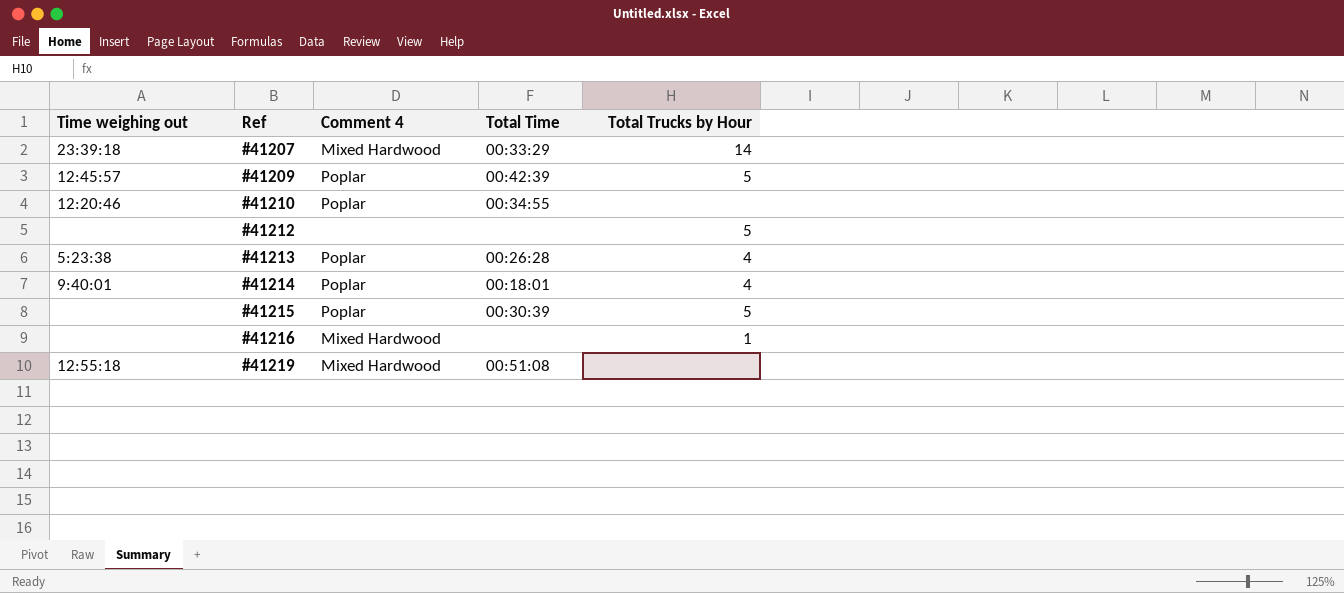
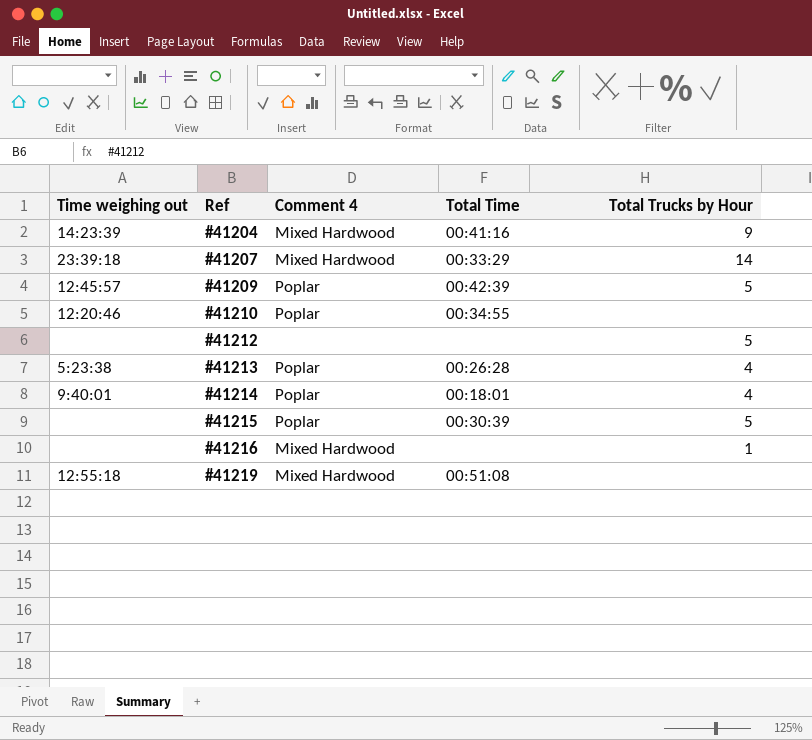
row #41204: none -> 14:23:39 | Mixed Hardwood | 00:41:16 | 9

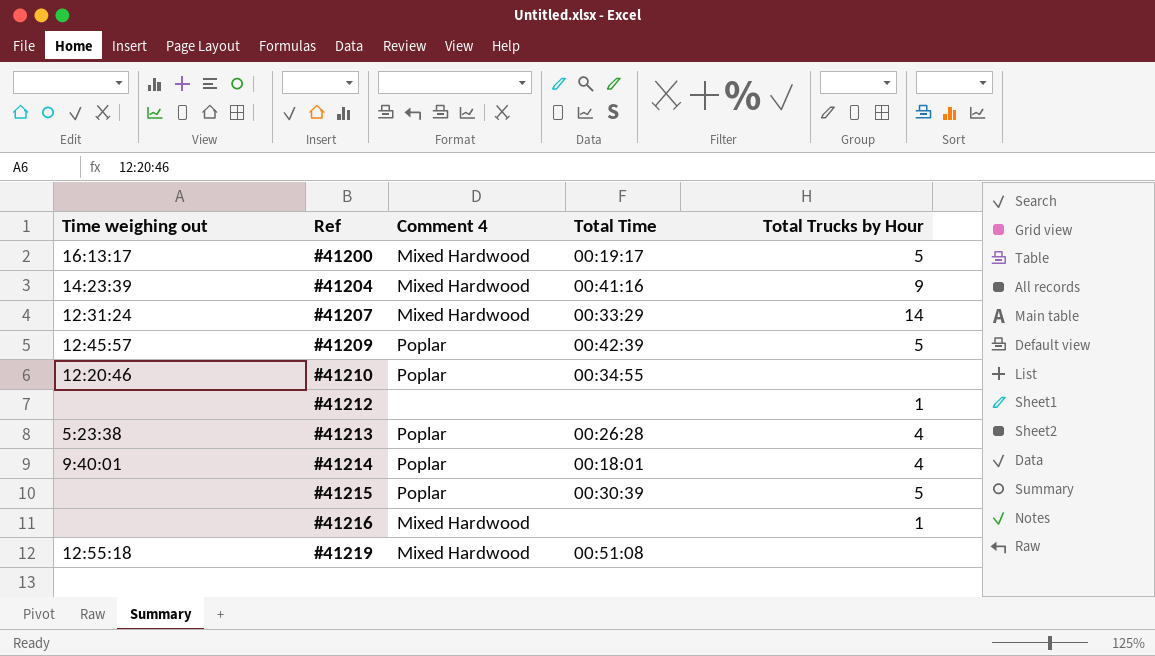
row #41200: none -> 16:13:17 | Mixed Hardwood | 00:19:17 | 5
#41207 | Time weighing out: 23:39:18 -> 12:31:24
#41212 | Total Trucks by Hour: 5 -> 1

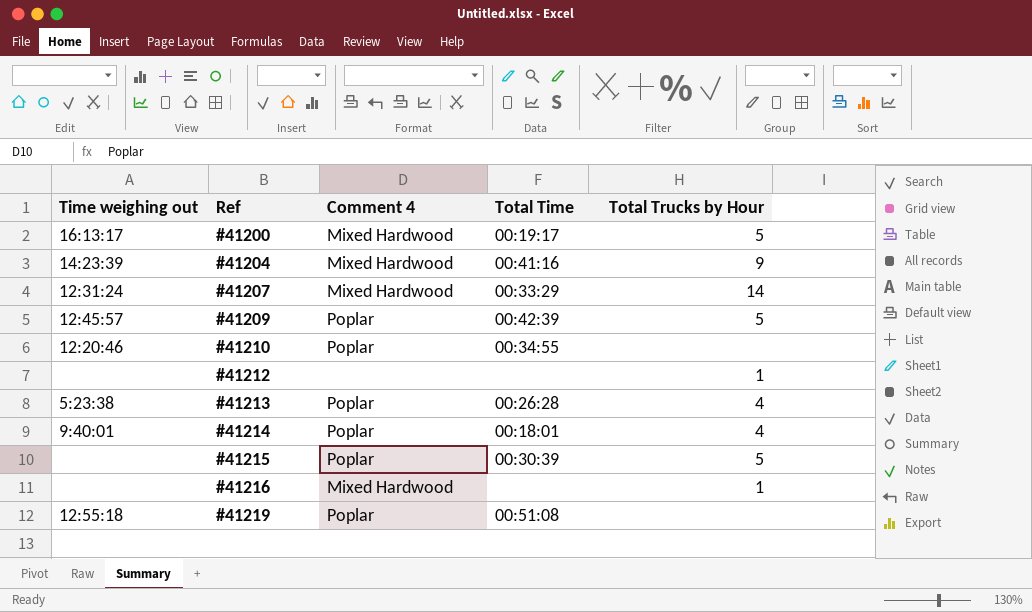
#41219 | Comment 4: Mixed Hardwood -> Poplar

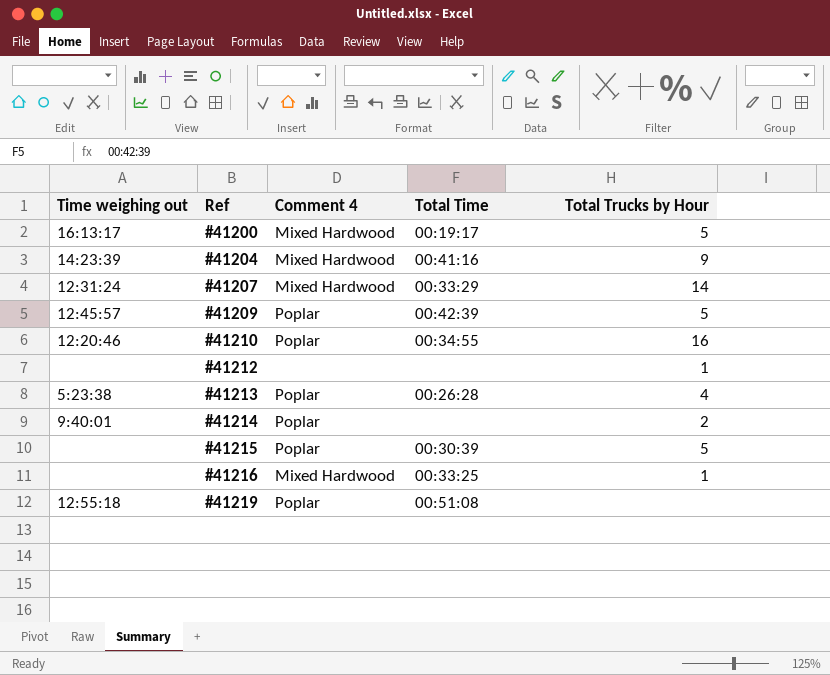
#41210 | Total Trucks by Hour: none -> 16
#41214 | Total Time: 00:18:01 -> none
#41214 | Total Trucks by Hour: 4 -> 2
#41216 | Total Time: none -> 00:33:25

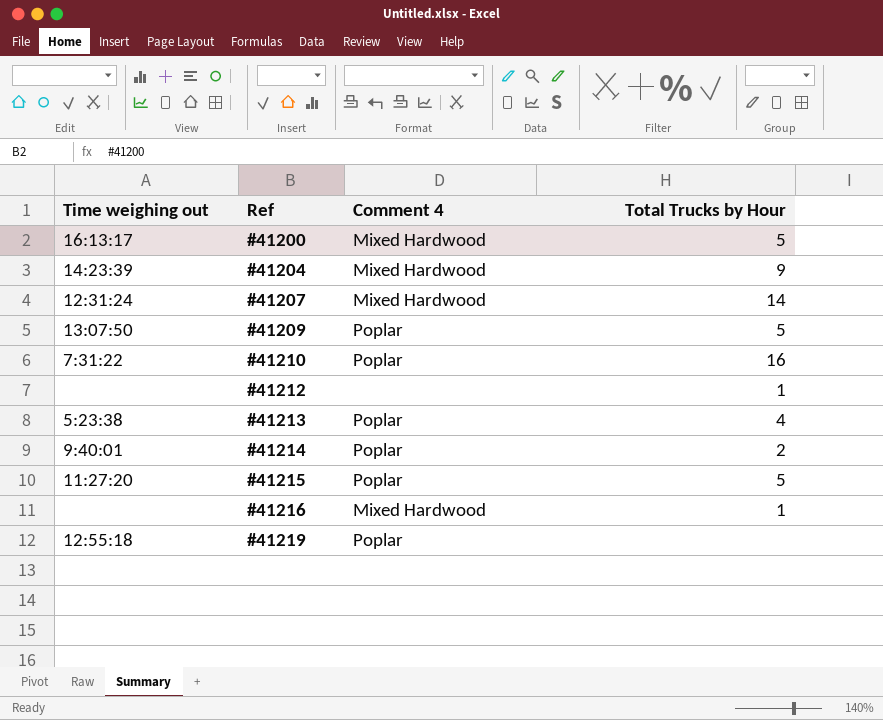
column Total Time | position: 4 -> none
#41209 | Time weighing out: 12:45:57 -> 13:07:50
#41210 | Time weighing out: 12:20:46 -> 7:31:22
#41215 | Time weighing out: none -> 11:27:20

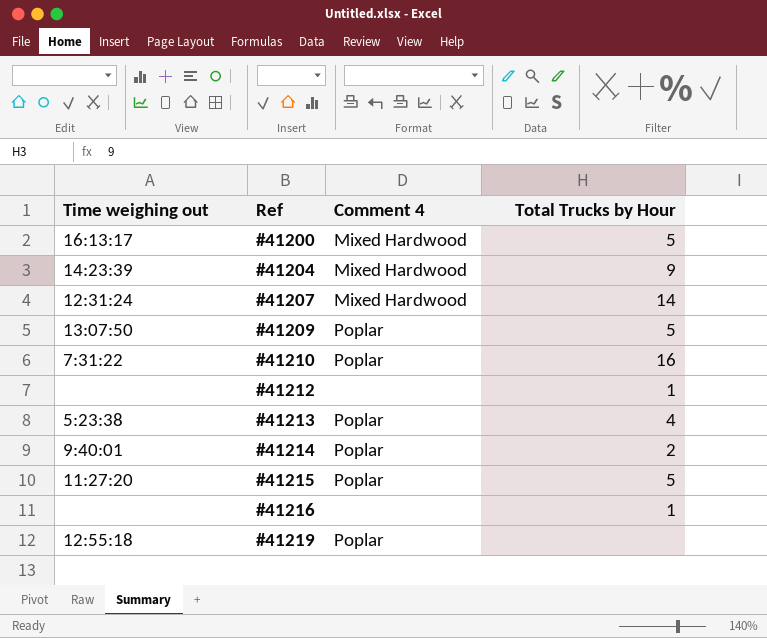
#41216 | Comment 4: Mixed Hardwood -> none

